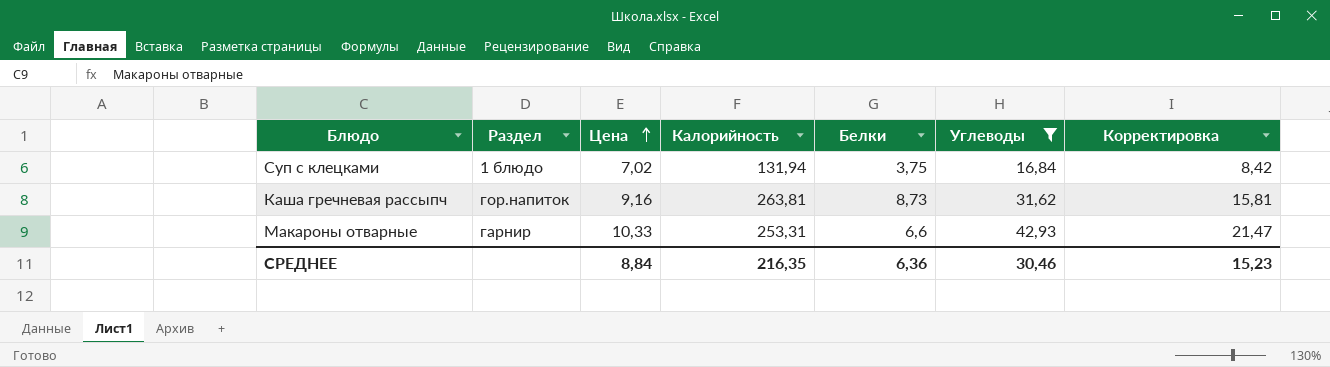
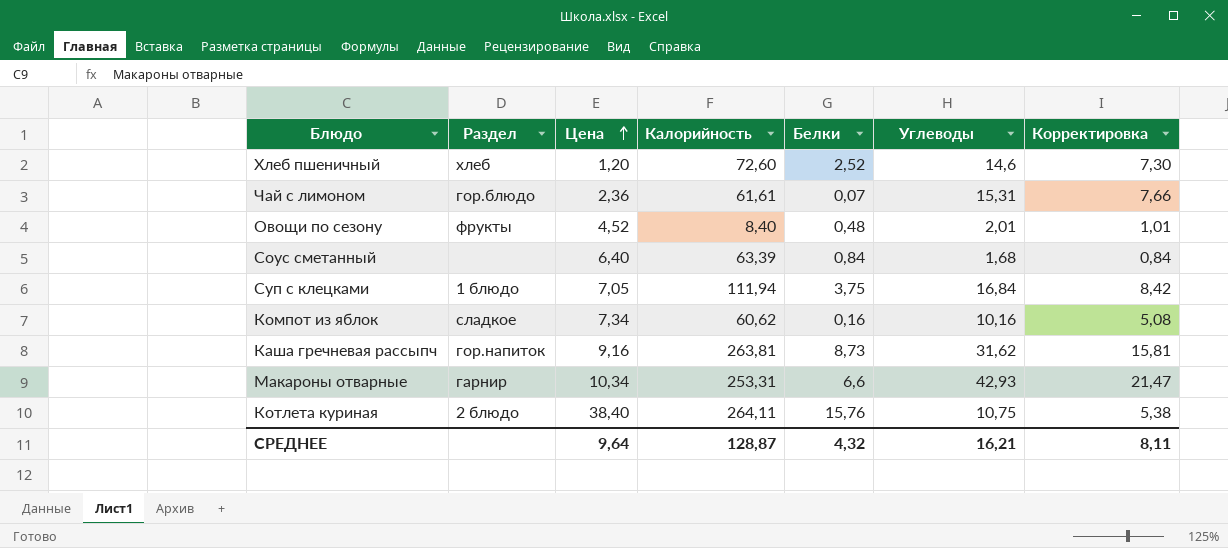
filter: Углеводы >= 16,84 -> none
Суп с клецками | Цена: 7,02 -> 7,05
Суп с клецками | Калорийность: 131,94 -> 111,94
Макароны отварные | Цена: 10,33 -> 10,34
СРЕДНЕЕ | Цена: 8,84 -> 9,64
СРЕДНЕЕ | Калорийность: 216,35 -> 128,87
СРЕДНЕЕ | Белки: 6,36 -> 4,32
СРЕДНЕЕ | Углеводы: 30,46 -> 16,21
СРЕДНЕЕ | Корректировка: 15,23 -> 8,11

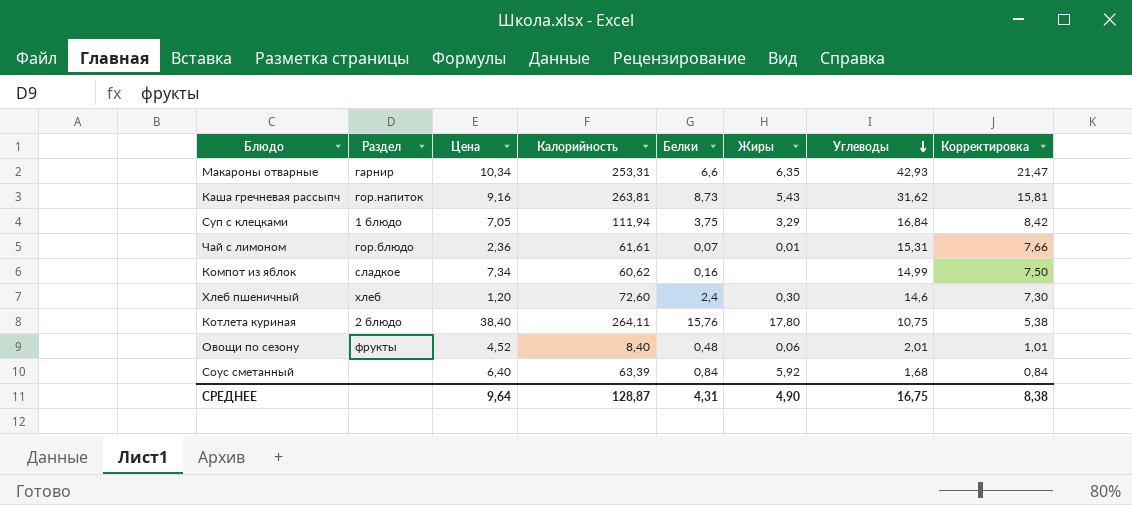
row order: Цена ascending -> Углеводы descending
column Жиры | position: none -> 6
Компот из яблок | Углеводы: 10,16 -> 14,99
Компот из яблок | Корректировка: 5,08 -> 7,50
Хлеб пшеничный | Белки: 2,52 -> 2,4
СРЕДНЕЕ | Белки: 4,32 -> 4,31
СРЕДНЕЕ | Углеводы: 16,21 -> 16,75
СРЕДНЕЕ | Корректировка: 8,11 -> 8,38

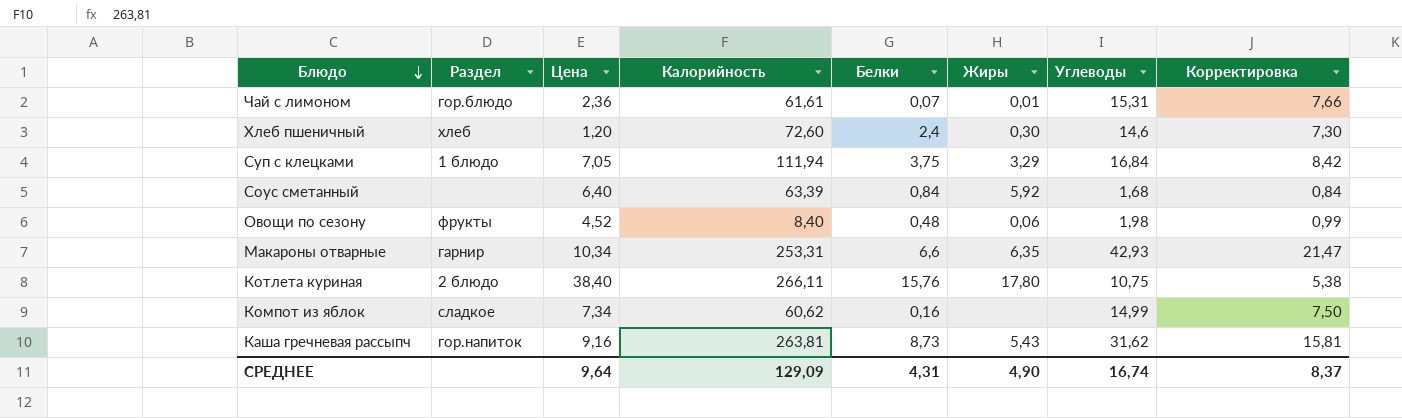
row order: Углеводы descending -> Блюдо descending
Овощи по сезону | Углеводы: 2,01 -> 1,98
Овощи по сезону | Корректировка: 1,01 -> 0,99
Котлета куриная | Калорийность: 264,11 -> 266,11
СРЕДНЕЕ | Калорийность: 128,87 -> 129,09
СРЕДНЕЕ | Углеводы: 16,75 -> 16,74
СРЕДНЕЕ | Корректировка: 8,38 -> 8,37

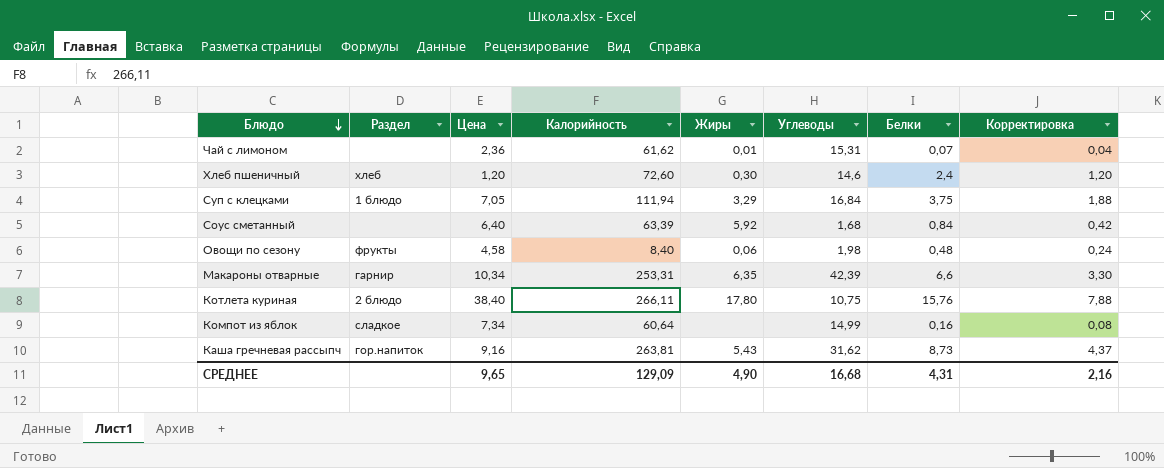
column Белки | position: 5 -> 7
column Корректировка | formula: [Углеводы] * 0,5 -> [Белки] * 0,5
Чай с лимоном | Раздел: гор.блюдо -> none
Чай с лимоном | Калорийность: 61,61 -> 61,62
Овощи по сезону | Цена: 4,52 -> 4,58
Макароны отварные | Углеводы: 42,93 -> 42,39
Компот из яблок | Калорийность: 60,62 -> 60,64
СРЕДНЕЕ | Цена: 9,64 -> 9,65
СРЕДНЕЕ | Углеводы: 16,74 -> 16,68
СРЕДНЕЕ | Корректировка: 8,37 -> 2,16

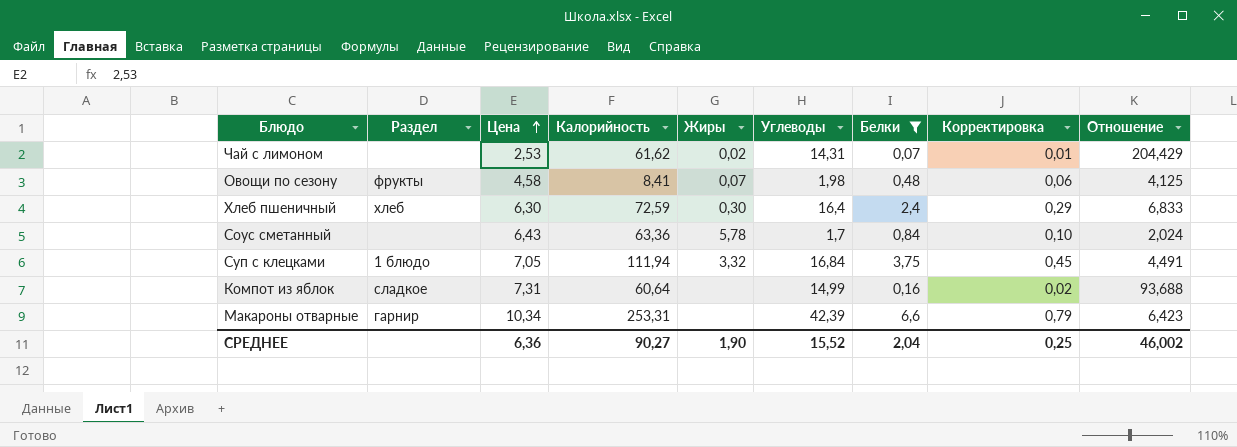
filter: none -> Белки <= 6,6
row order: Блюдо descending -> Цена ascending
column Корректировка | formula: [Белки] * 0,5 -> [Белки] * 0,12
column Отношение | formula: none -> [Углеводы] / [Белки]
Чай с лимоном | Цена: 2,36 -> 2,53
Чай с лимоном | Жиры: 0,01 -> 0,02
Чай с лимоном | Углеводы: 15,31 -> 14,31
Овощи по сезону | Калорийность: 8,40 -> 8,41
Овощи по сезону | Жиры: 0,06 -> 0,07
Хлеб пшеничный | Цена: 1,20 -> 6,30
Хлеб пшеничный | Калорийность: 72,60 -> 72,59
Хлеб пшеничный | Углеводы: 14,6 -> 16,4
Соус сметанный | Цена: 6,40 -> 6,43
Соус сметанный | Калорийность: 63,39 -> 63,36
Соус сметанный | Жиры: 5,92 -> 5,78
Соус сметанный | Углеводы: 1,68 -> 1,7
Суп с клецками | Жиры: 3,29 -> 3,32
Компот из яблок | Цена: 7,34 -> 7,31
Макароны отварные | Жиры: 6,35 -> none
СРЕДНЕЕ | Цена: 9,65 -> 6,36
СРЕДНЕЕ | Калорийность: 129,09 -> 90,27
СРЕДНЕЕ | Жиры: 4,90 -> 1,90
СРЕДНЕЕ | Углеводы: 16,68 -> 15,52
СРЕДНЕЕ | Белки: 4,31 -> 2,04
СРЕДНЕЕ | Корректировка: 2,16 -> 0,25

